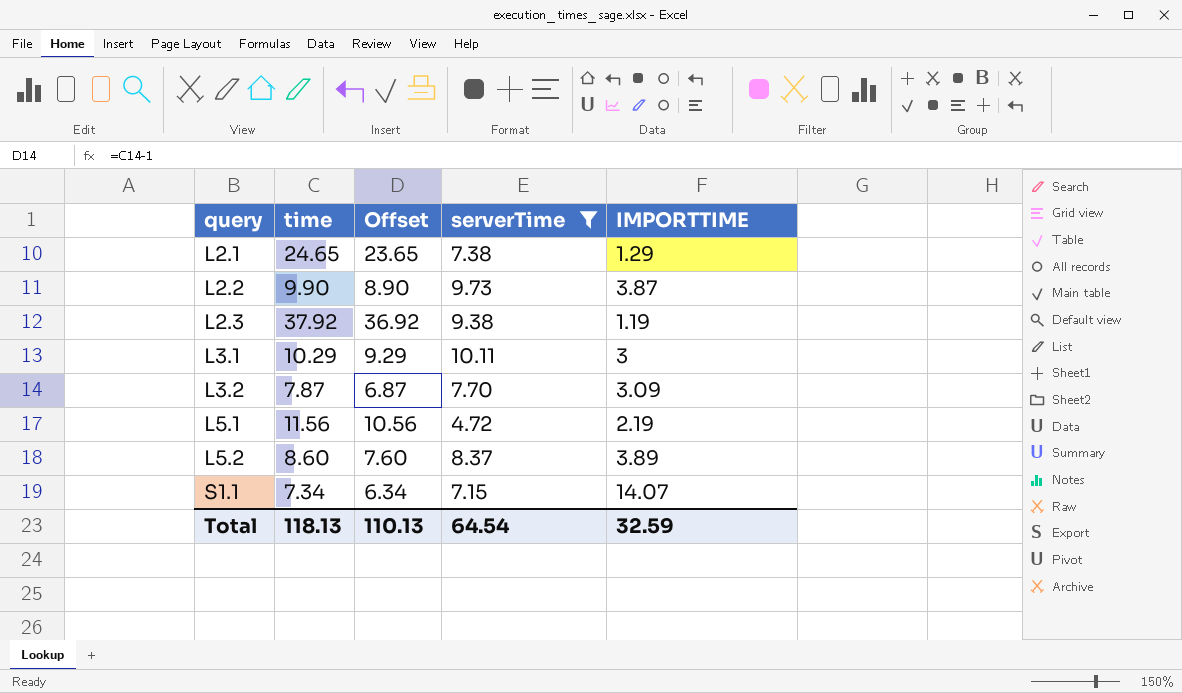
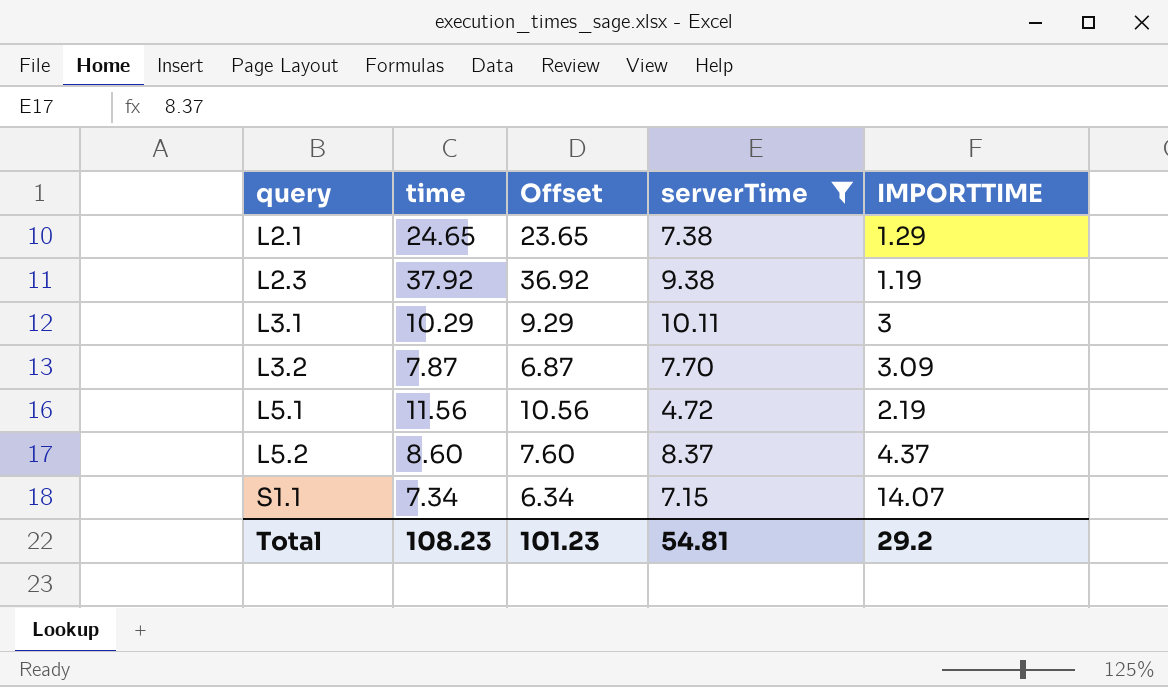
row L2.2: 9.90 | 8.90 | 9.73 | 3.87 -> none
L5.2 | IMPORTTIME: 3.89 -> 4.37
Total | time: 118.13 -> 108.23
Total | Offset: 110.13 -> 101.23
Total | serverTime: 64.54 -> 54.81
Total | IMPORTTIME: 32.59 -> 29.2

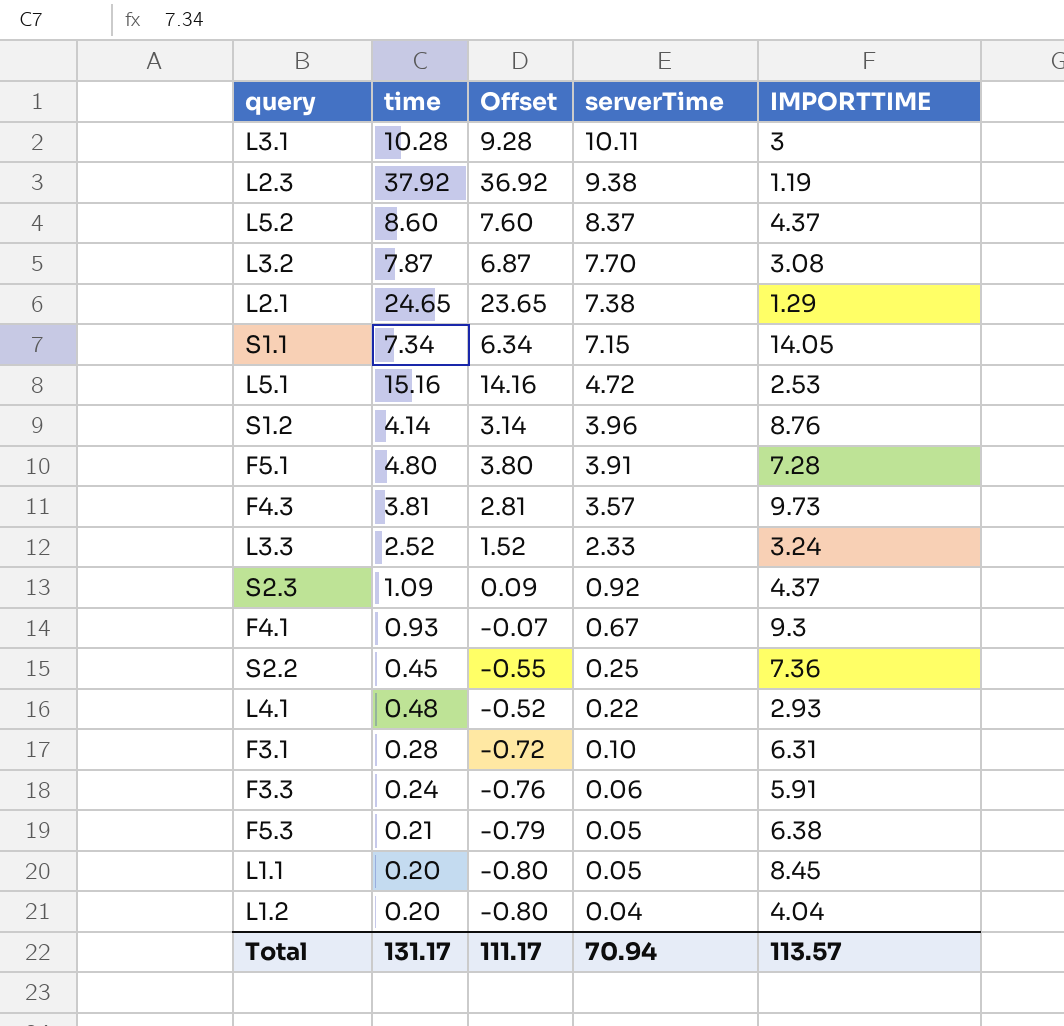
filter: serverTime >= 4.72 -> none
row order: query ascending -> serverTime descending
L3.1 | time: 10.29 -> 10.28
L3.1 | Offset: 9.29 -> 9.28
L3.2 | IMPORTTIME: 3.09 -> 3.08
S1.1 | IMPORTTIME: 14.07 -> 14.05
L5.1 | time: 11.56 -> 15.16
L5.1 | Offset: 10.56 -> 14.16
L5.1 | IMPORTTIME: 2.19 -> 2.53
Total | time: 108.23 -> 131.17
Total | Offset: 101.23 -> 111.17
Total | serverTime: 54.81 -> 70.94
Total | IMPORTTIME: 29.2 -> 113.57

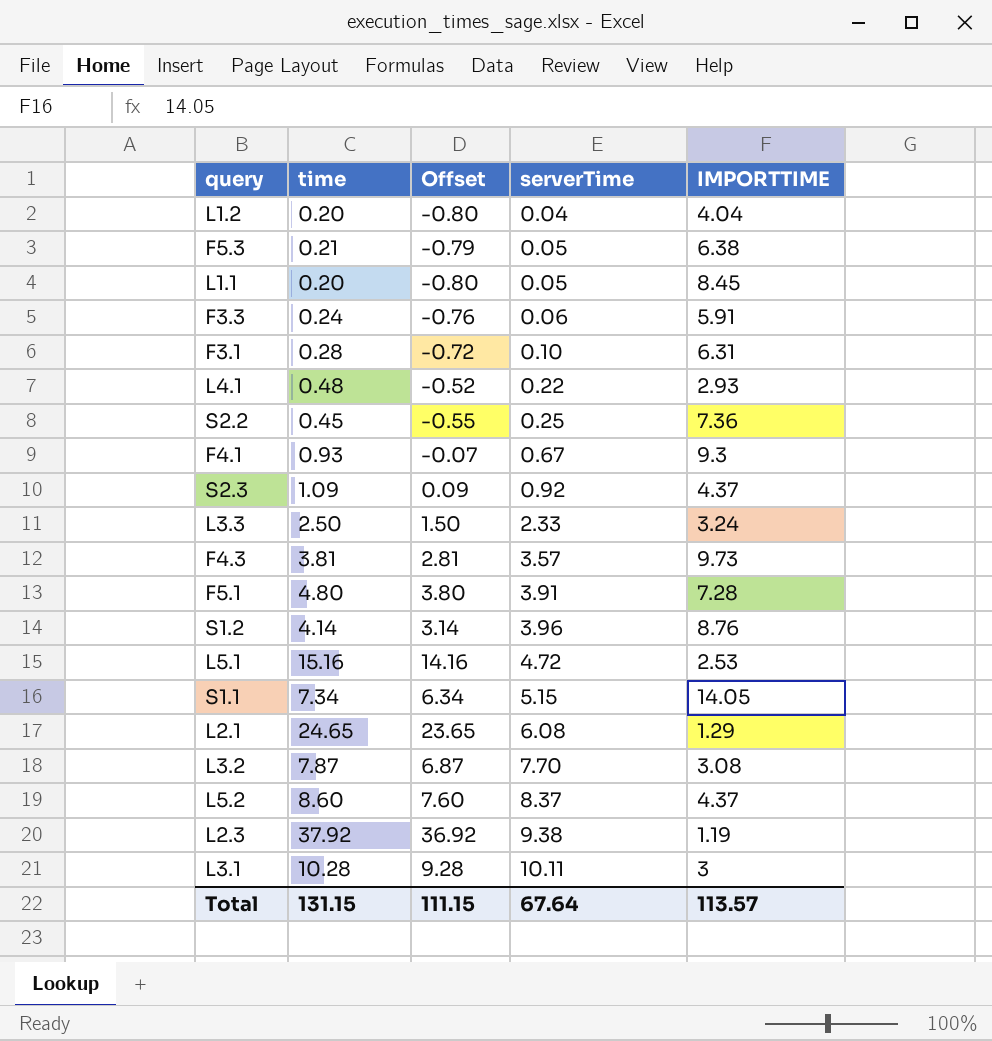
row order: serverTime descending -> serverTime ascending
L3.3 | time: 2.52 -> 2.50
L3.3 | Offset: 1.52 -> 1.50
S1.1 | serverTime: 7.15 -> 5.15
L2.1 | serverTime: 7.38 -> 6.08
Total | time: 131.17 -> 131.15
Total | Offset: 111.17 -> 111.15
Total | serverTime: 70.94 -> 67.64

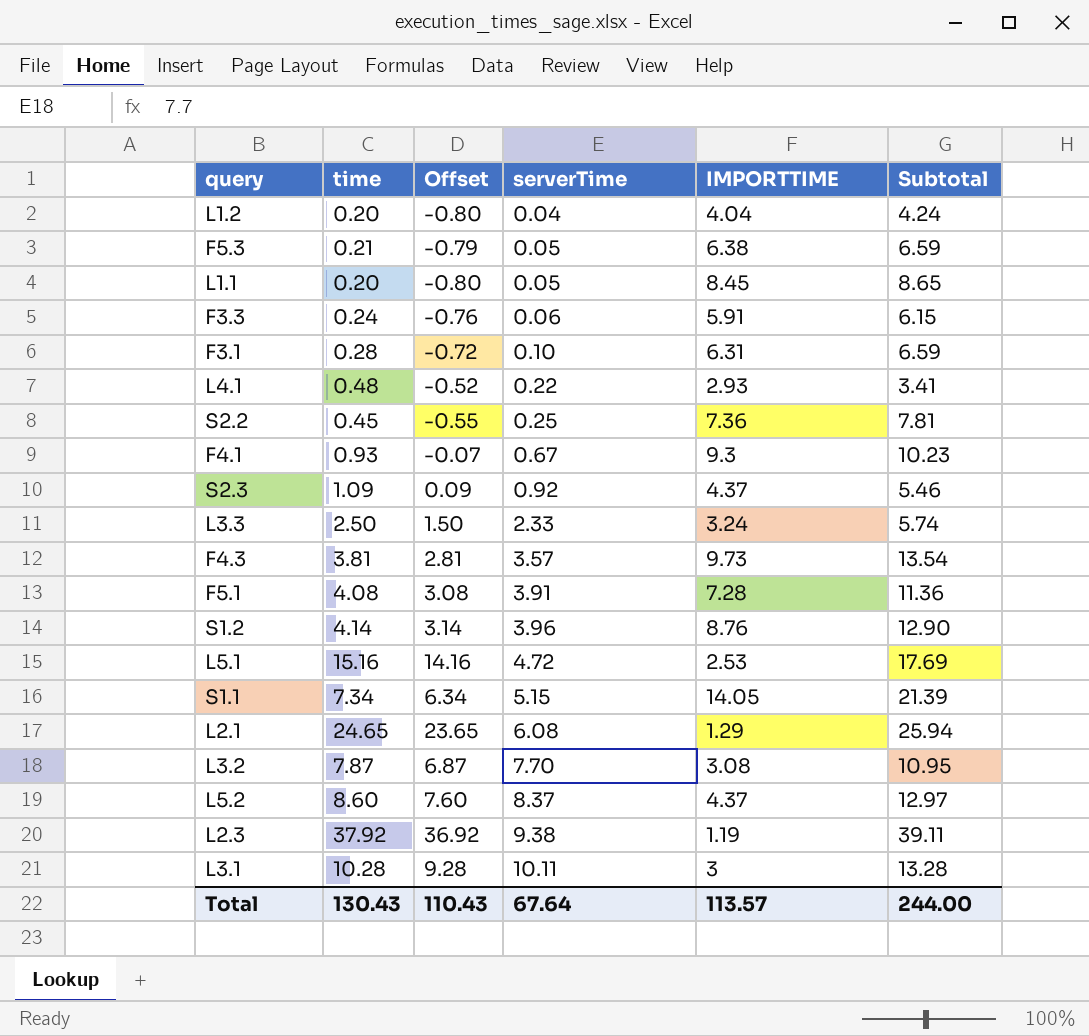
column Subtotal | formula: none -> [time] + [IMPORTTIME]
F5.1 | time: 4.80 -> 4.08
F5.1 | Offset: 3.80 -> 3.08
Total | time: 131.15 -> 130.43
Total | Offset: 111.15 -> 110.43

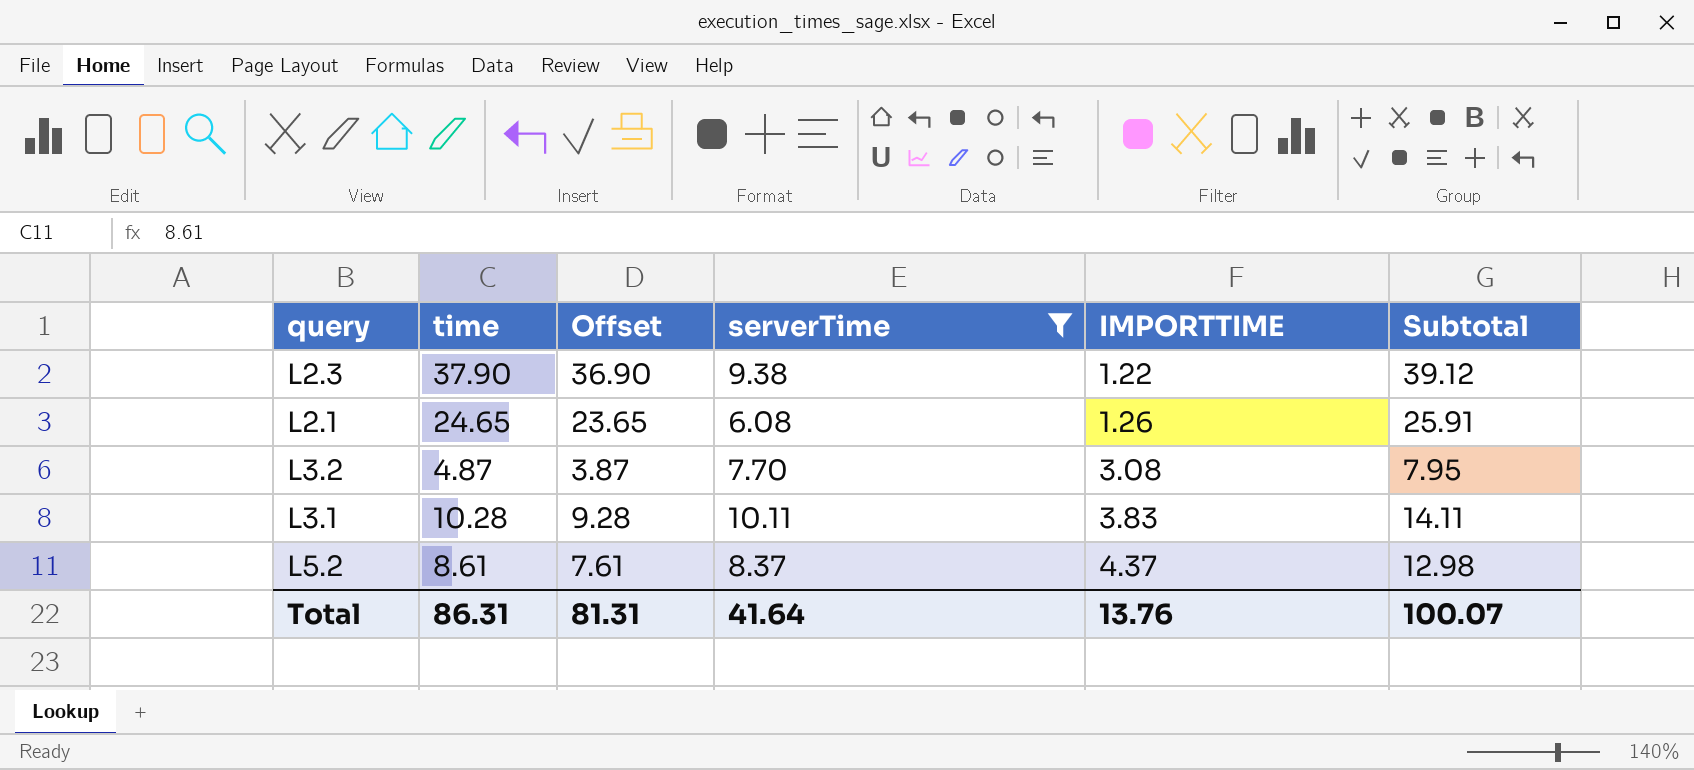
filter: none -> serverTime >= 6.08
row order: serverTime ascending -> IMPORTTIME ascending
L2.3 | time: 37.92 -> 37.90
L2.3 | Offset: 36.92 -> 36.90
L2.3 | IMPORTTIME: 1.19 -> 1.22
L2.3 | Subtotal: 39.11 -> 39.12
L2.1 | IMPORTTIME: 1.29 -> 1.26
L2.1 | Subtotal: 25.94 -> 25.91
L3.2 | time: 7.87 -> 4.87
L3.2 | Offset: 6.87 -> 3.87
L3.2 | Subtotal: 10.95 -> 7.95
L3.1 | IMPORTTIME: 3 -> 3.83
L3.1 | Subtotal: 13.28 -> 14.11
L5.2 | time: 8.60 -> 8.61
L5.2 | Offset: 7.60 -> 7.61
L5.2 | Subtotal: 12.97 -> 12.98
Total | time: 130.43 -> 86.31
Total | Offset: 110.43 -> 81.31
Total | serverTime: 67.64 -> 41.64
Total | IMPORTTIME: 113.57 -> 13.76
Total | Subtotal: 244.00 -> 100.07

